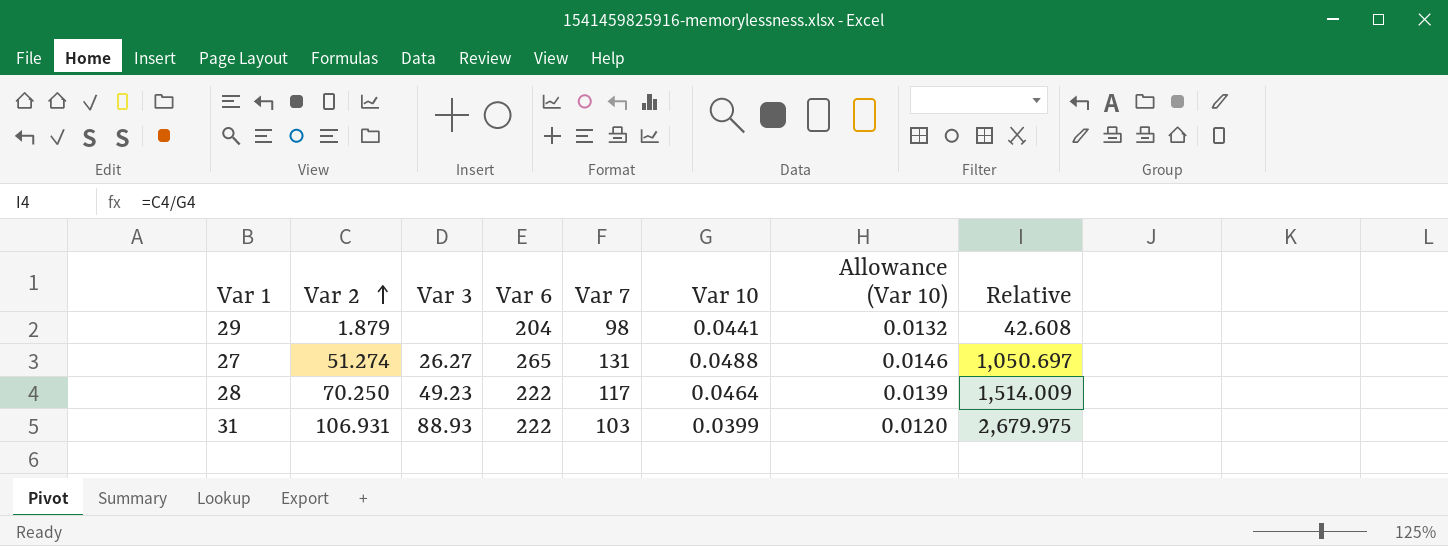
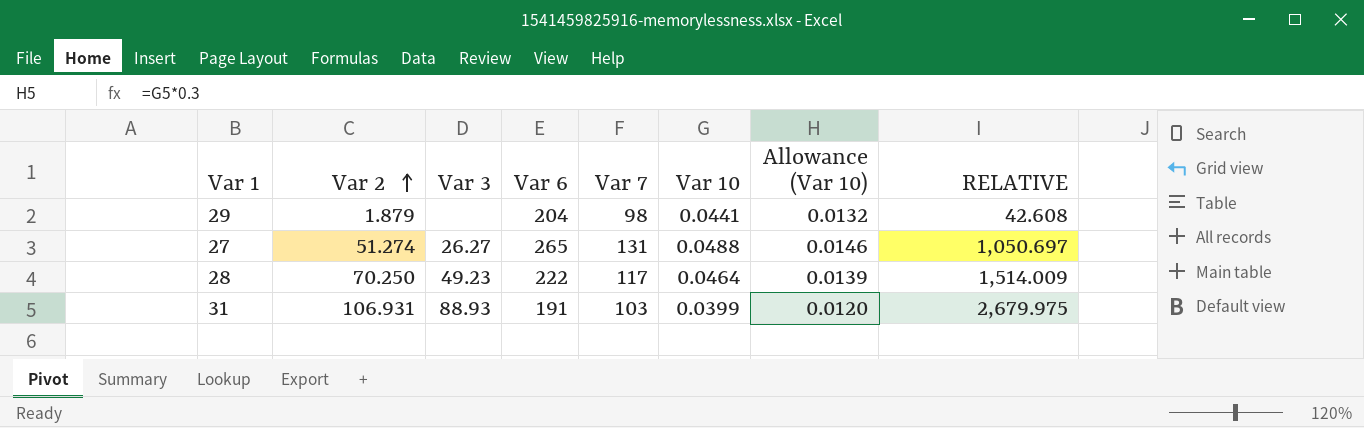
column name: Relative -> RELATIVE
31 | Var 6: 222 -> 191

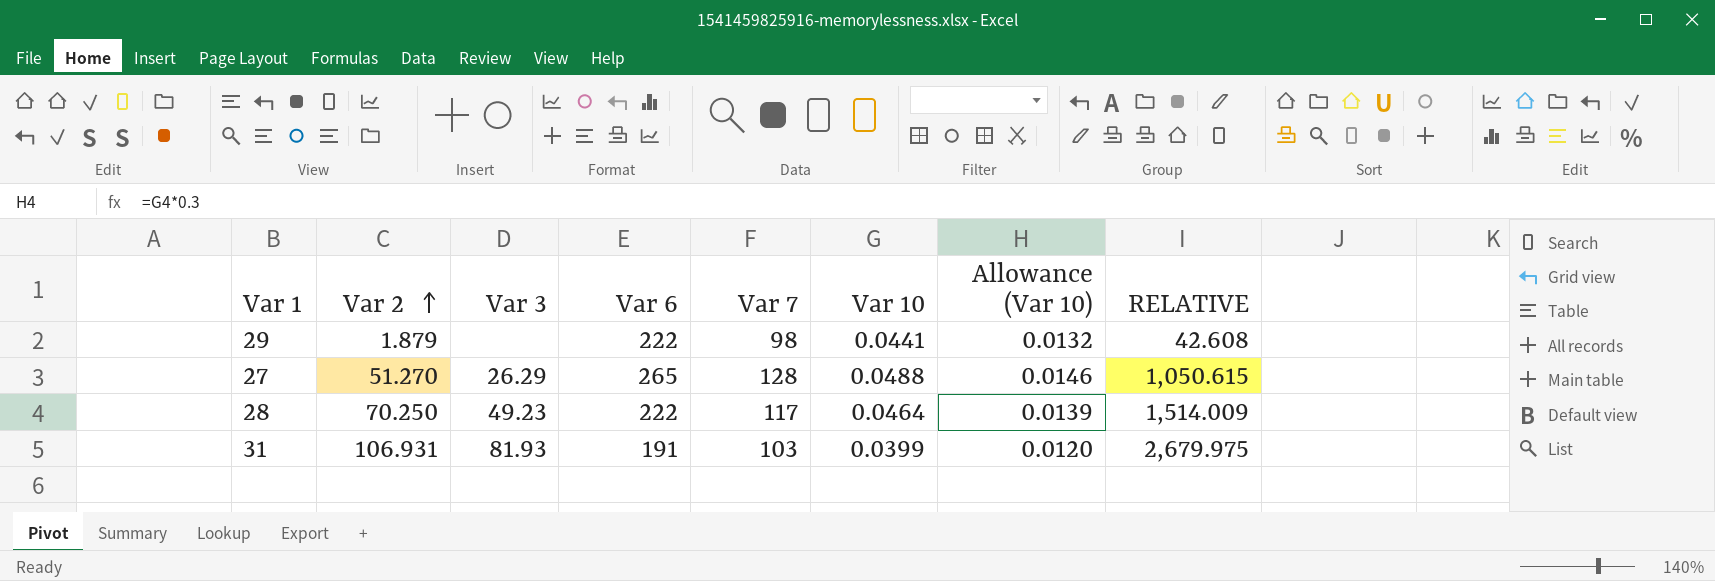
29 | Var 6: 204 -> 222
27 | Var 2: 51.274 -> 51.270
27 | Var 3: 26.27 -> 26.29
27 | Var 7: 131 -> 128
27 | RELATIVE: 1,050.697 -> 1,050.615
31 | Var 3: 88.93 -> 81.93

